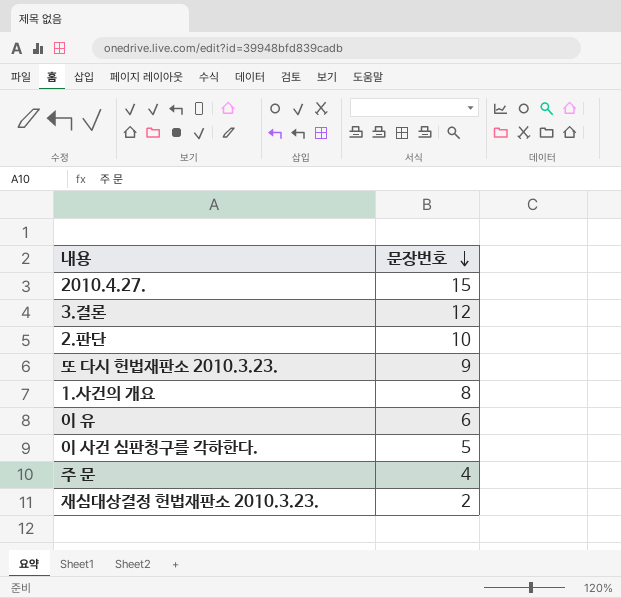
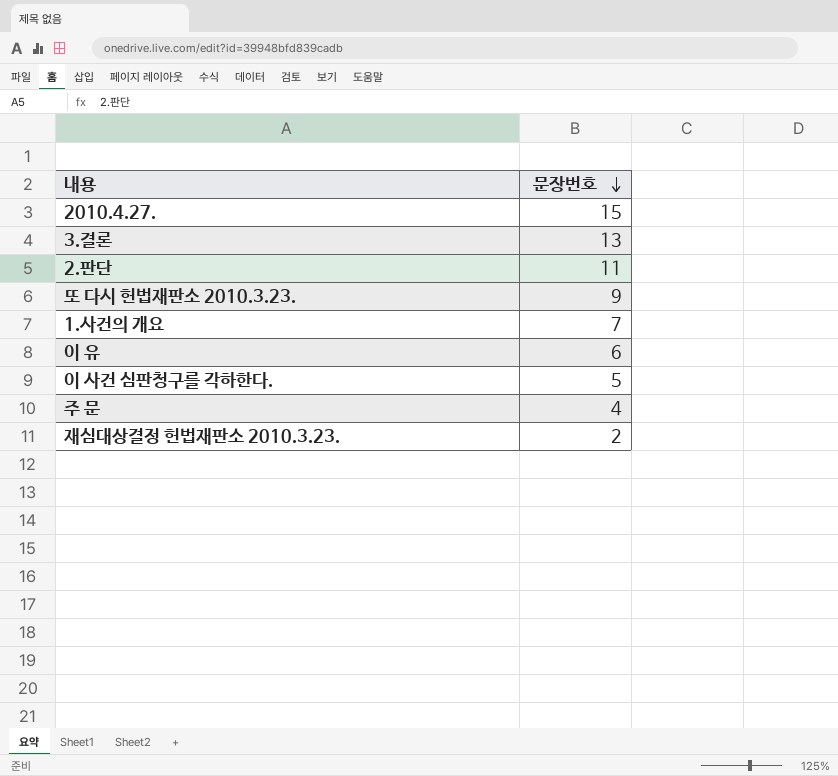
3.결론 | 문장번호: 12 -> 13
2.판단 | 문장번호: 10 -> 11
1.사건의 개요 | 문장번호: 8 -> 7

